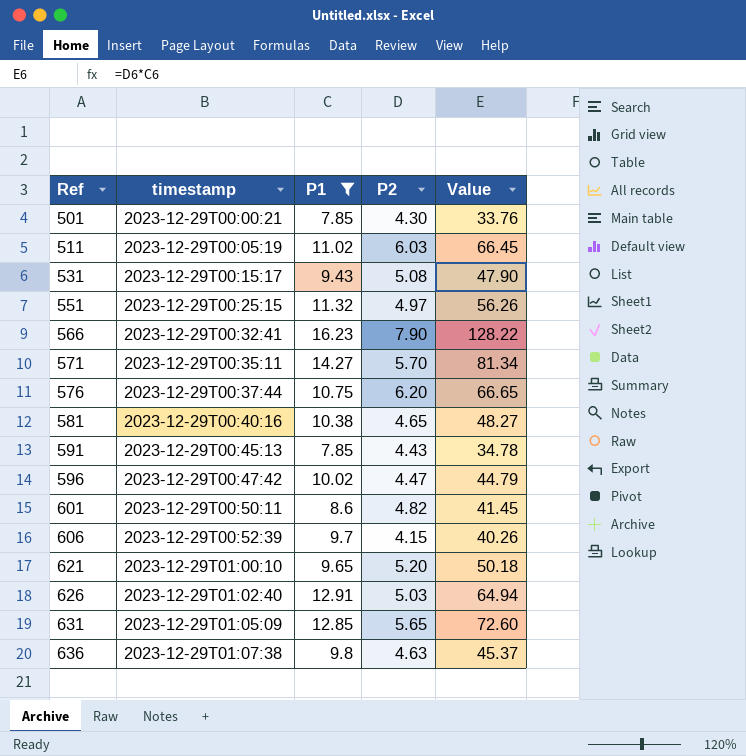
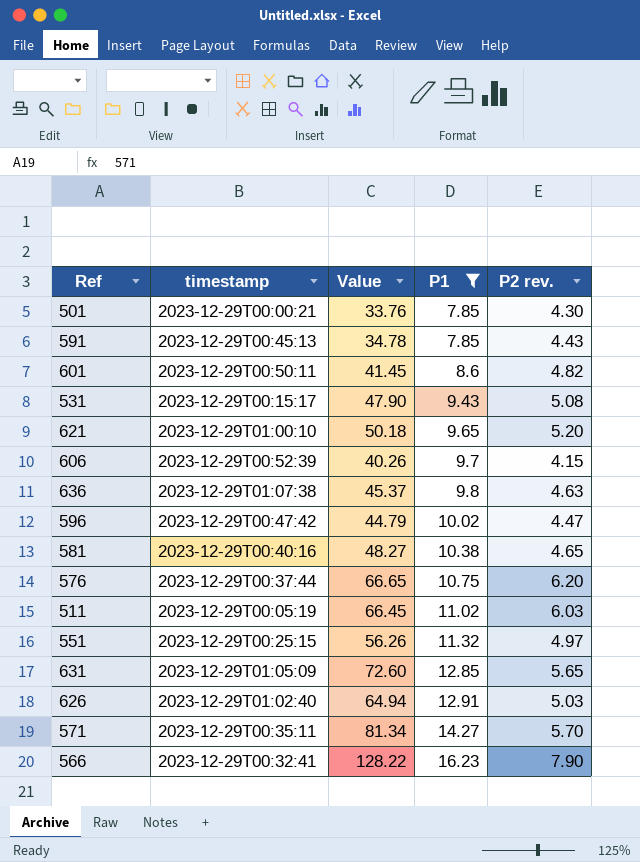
row order: Ref ascending -> P1 ascending
column Value | position: 5 -> 3
column name: P2 -> P2 rev.

